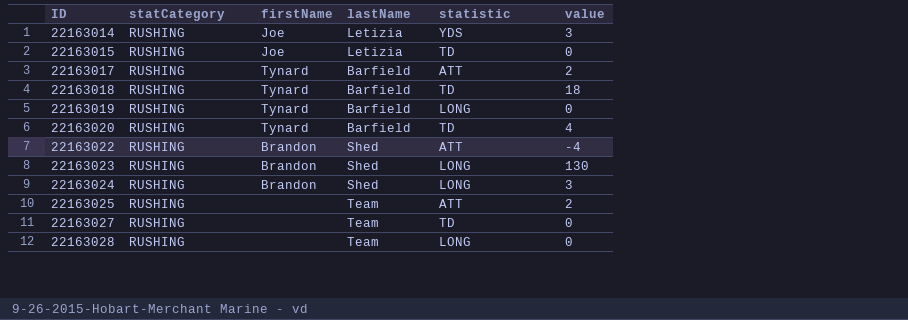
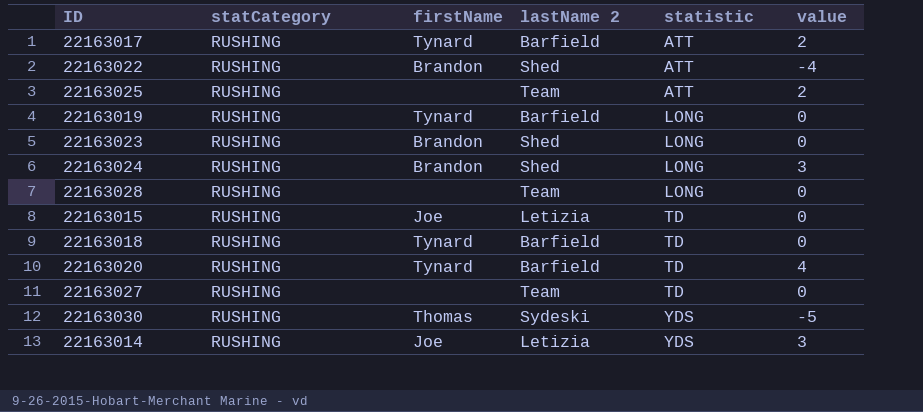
row order: ID ascending -> statistic ascending
column name: lastName -> lastName 2
22163023 | value: 130 -> 0
22163018 | value: 18 -> 0
row 22163030: none -> RUSHING | Thomas | Sydeski | YDS | -5

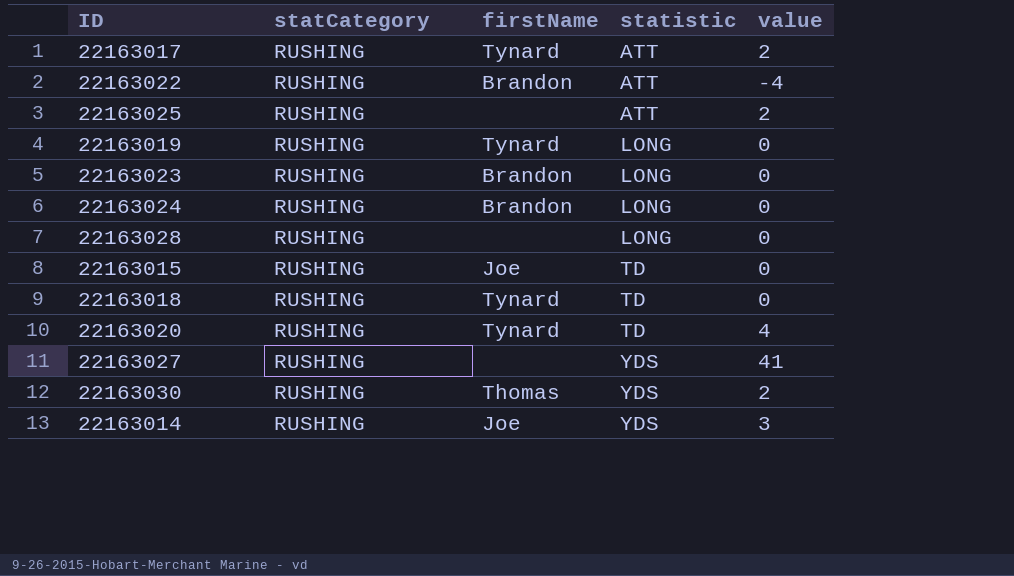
column lastName 2 | position: 4 -> none
22163024 | value: 3 -> 0
22163027 | statistic: TD -> YDS
22163027 | value: 0 -> 41
22163030 | value: -5 -> 2

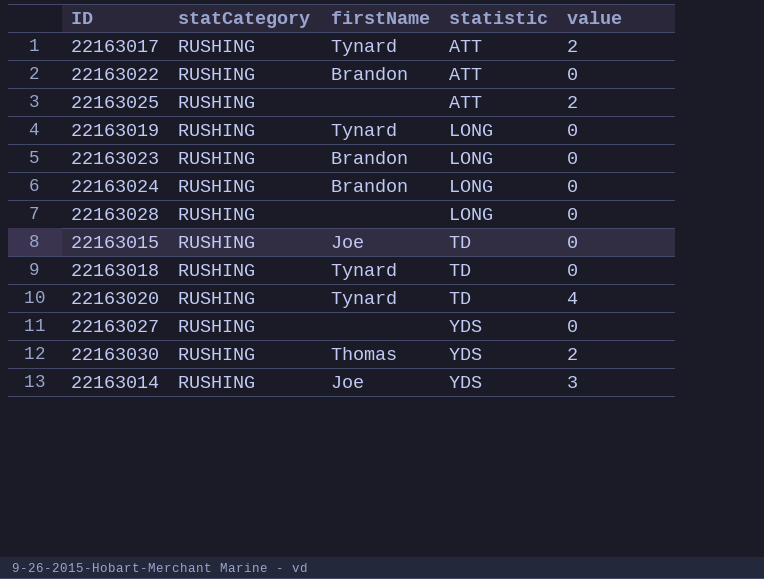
22163022 | value: -4 -> 0
22163027 | value: 41 -> 0

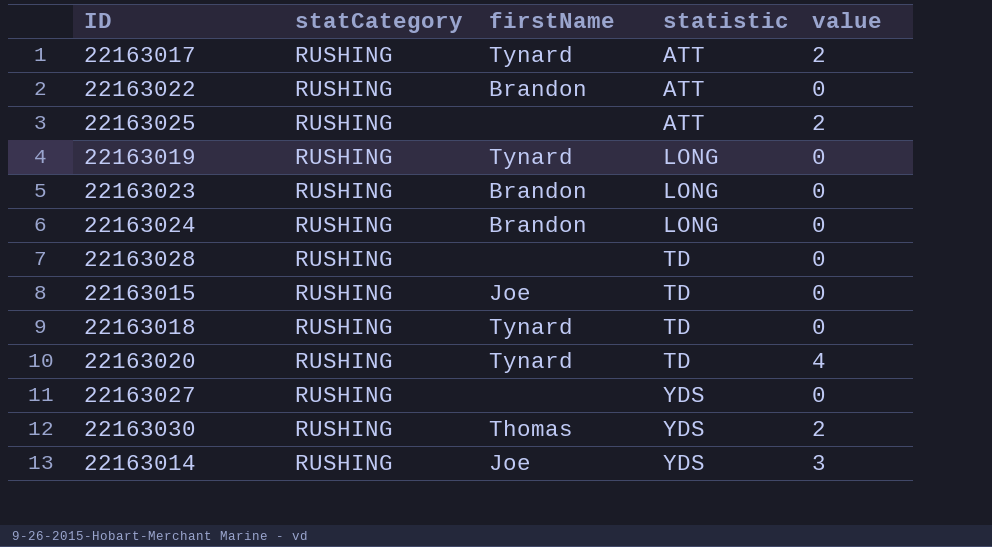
22163028 | statistic: LONG -> TD

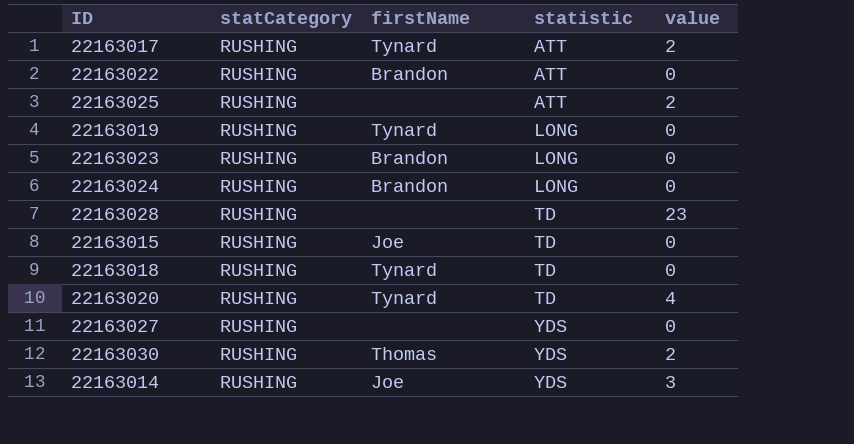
22163028 | value: 0 -> 23

